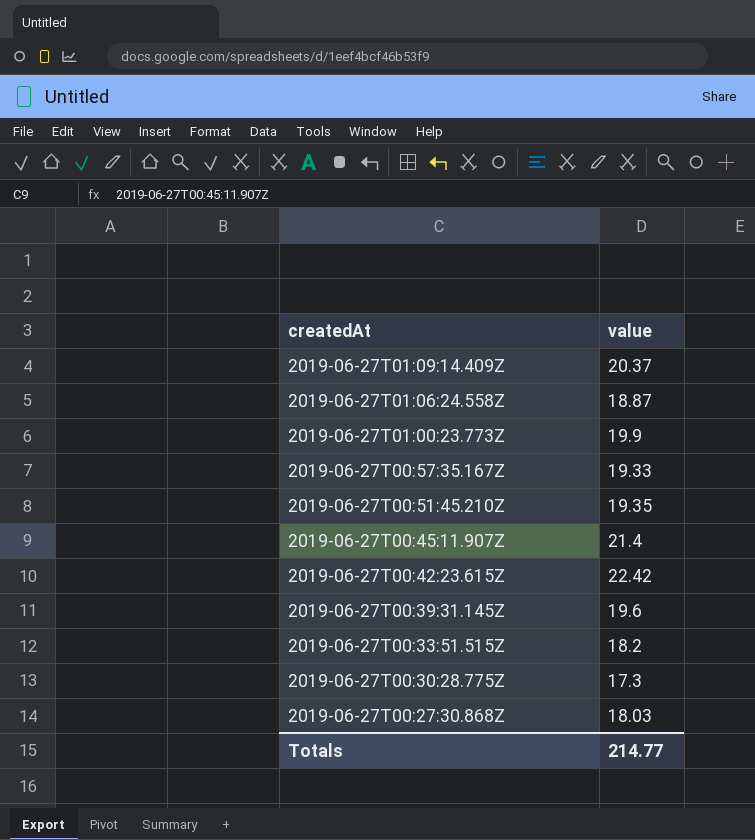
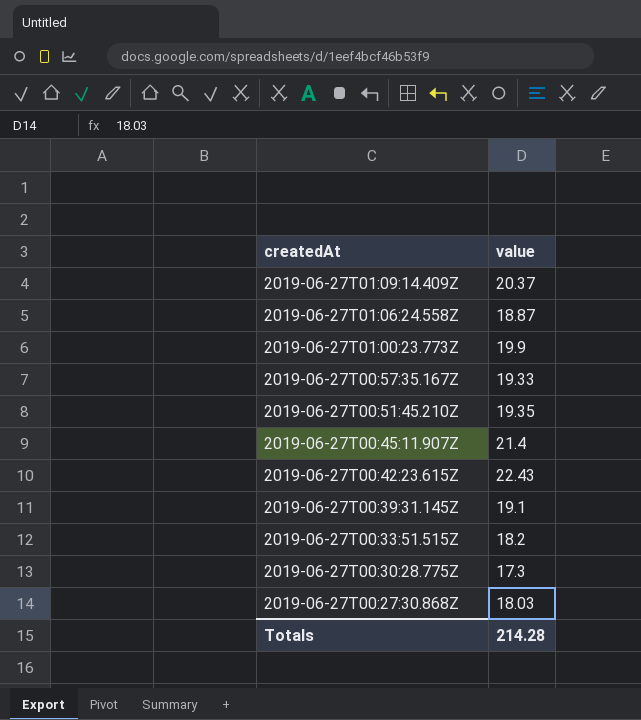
2019-06-27T00:42:23.615Z | value: 22.42 -> 22.43
2019-06-27T00:39:31.145Z | value: 19.6 -> 19.1
Totals | value: 214.77 -> 214.28

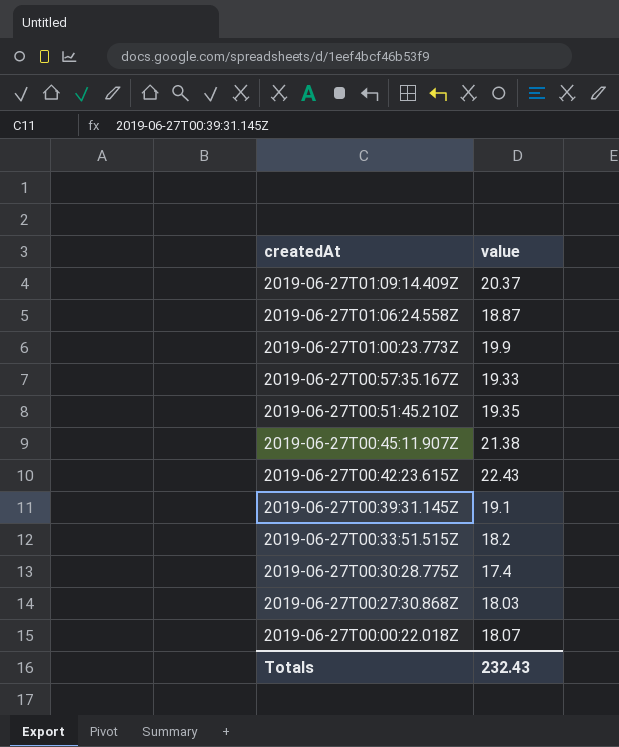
2019-06-27T00:45:11.907Z | value: 21.4 -> 21.38
2019-06-27T00:30:28.775Z | value: 17.3 -> 17.4
row 2019-06-27T00:00:22.018Z: none -> 18.07
Totals | value: 214.28 -> 232.43

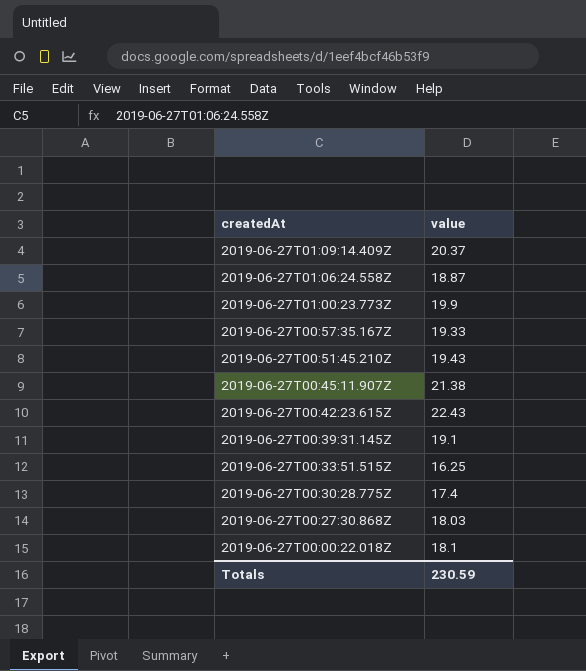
2019-06-27T00:51:45.210Z | value: 19.35 -> 19.43
2019-06-27T00:33:51.515Z | value: 18.2 -> 16.25
2019-06-27T00:00:22.018Z | value: 18.07 -> 18.1
Totals | value: 232.43 -> 230.59

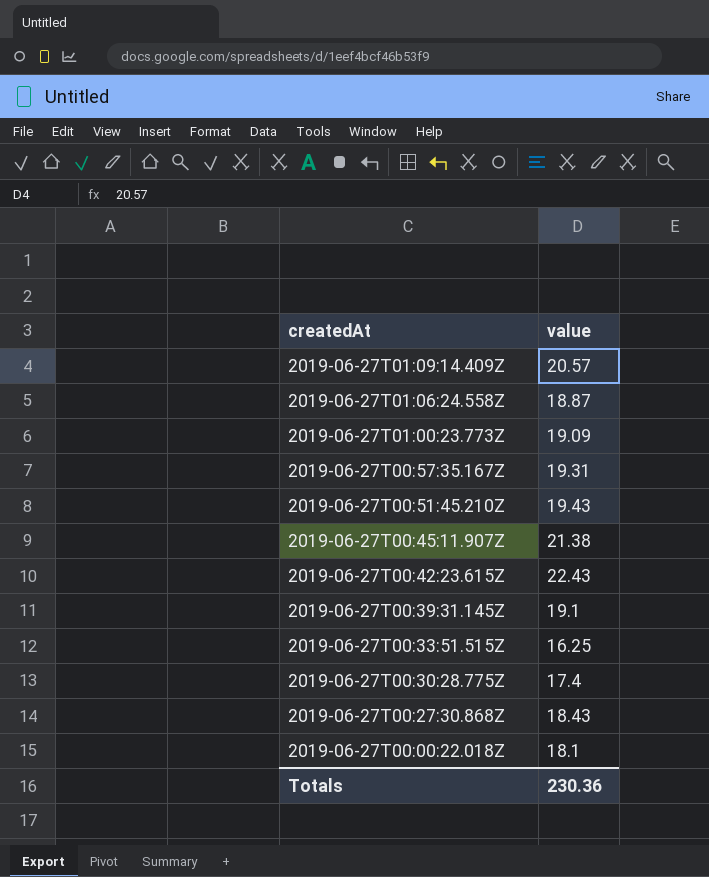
2019-06-27T01:09:14.409Z | value: 20.37 -> 20.57
2019-06-27T01:00:23.773Z | value: 19.9 -> 19.09
2019-06-27T00:57:35.167Z | value: 19.33 -> 19.31
2019-06-27T00:27:30.868Z | value: 18.03 -> 18.43
Totals | value: 230.59 -> 230.36

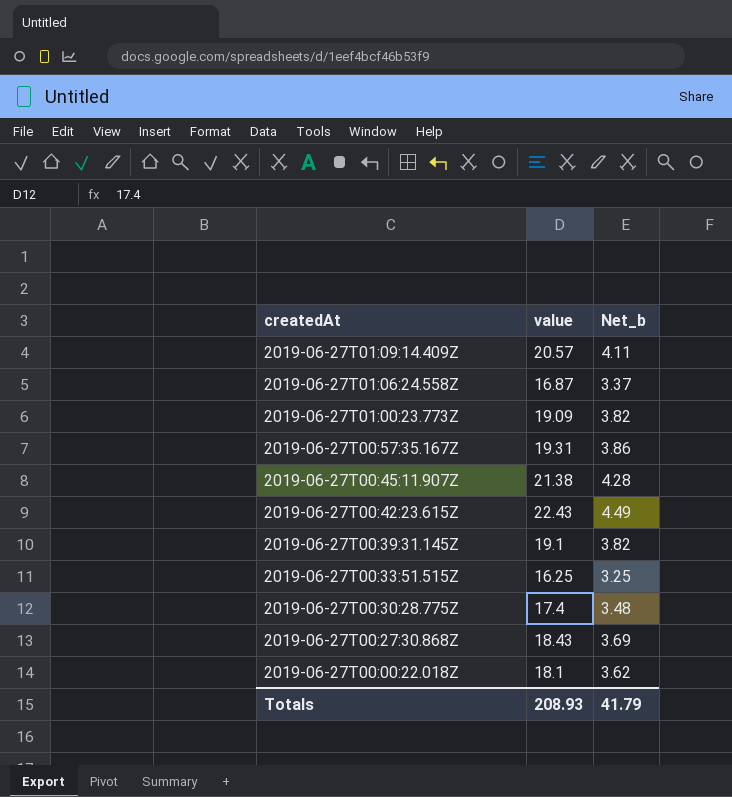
column Net_b | formula: none -> [value] * 0.2
row 2019-06-27T00:51:45.210Z: 19.43 -> none
2019-06-27T01:06:24.558Z | value: 18.87 -> 16.87
Totals | value: 230.36 -> 208.93

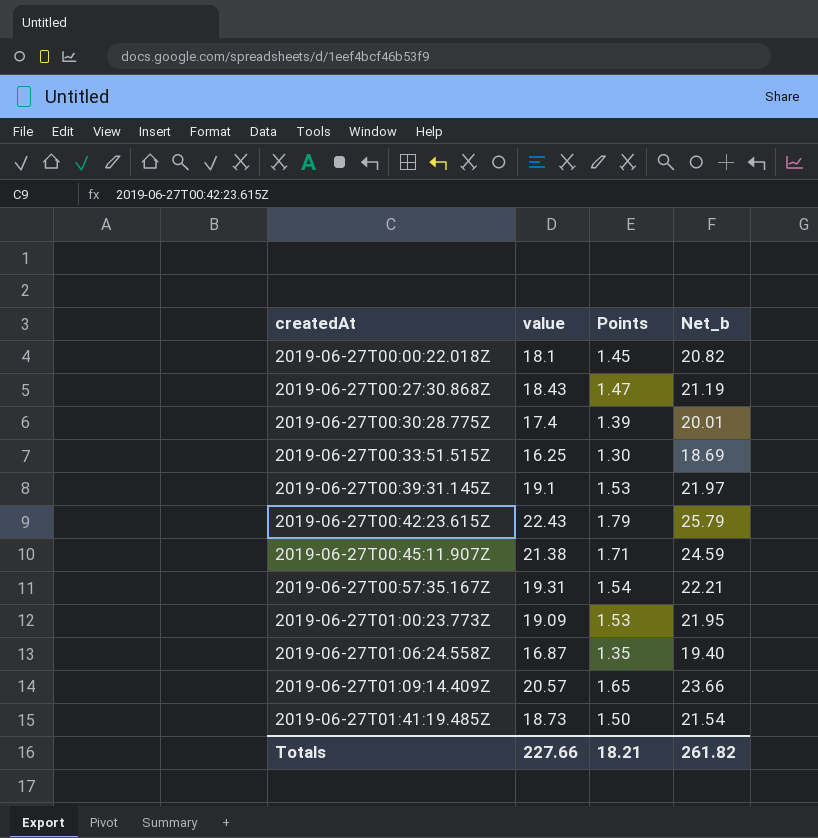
row order: createdAt descending -> createdAt ascending
column Points | formula: none -> [value] * 0.08
column Net_b | formula: [value] * 0.2 -> [value] * 1.15
row 2019-06-27T01:41:19.485Z: none -> 18.73 | 1.50 | 21.54
Totals | value: 208.93 -> 227.66
Totals | Net_b: 41.79 -> 261.82

